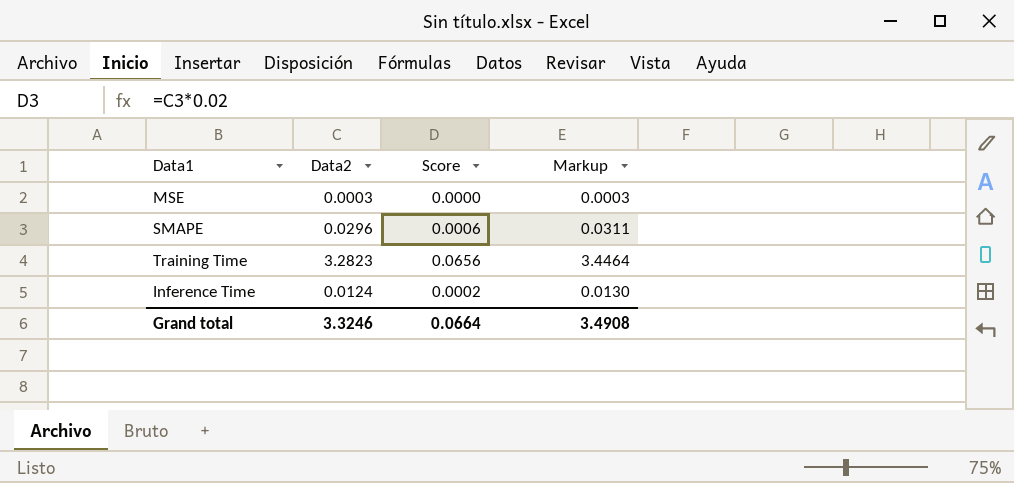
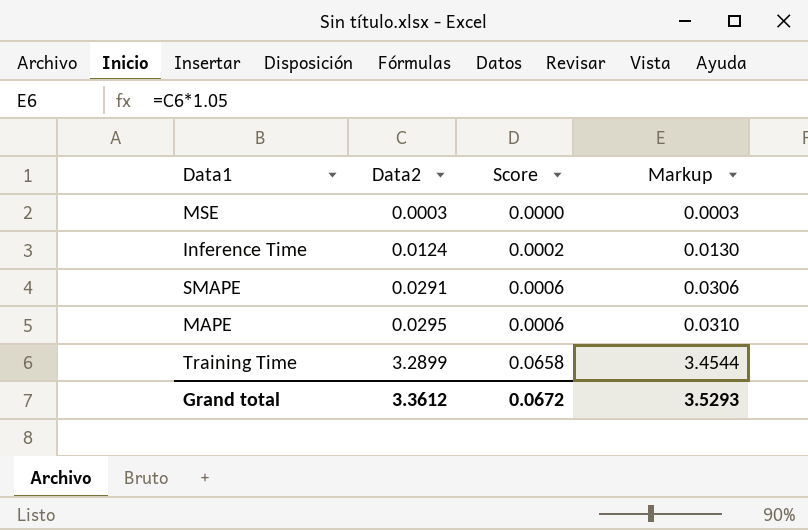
row order: none -> Data2 ascending
SMAPE | Data2: 0.0296 -> 0.0291
SMAPE | Markup: 0.0311 -> 0.0306
row MAPE: none -> 0.0295 | 0.0006 | 0.0310
Training Time | Data2: 3.2823 -> 3.2899
Training Time | Score: 0.0656 -> 0.0658
Training Time | Markup: 3.4464 -> 3.4544
Grand total | Data2: 3.3246 -> 3.3612
Grand total | Score: 0.0664 -> 0.0672
Grand total | Markup: 3.4908 -> 3.5293

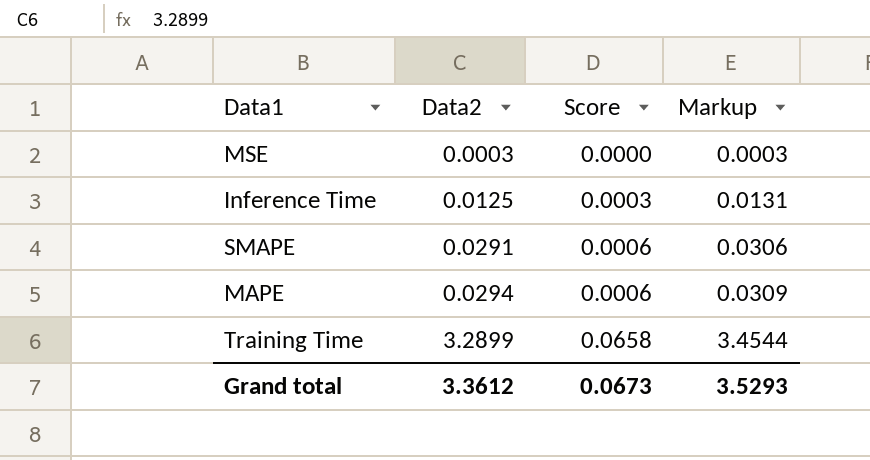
Inference Time | Data2: 0.0124 -> 0.0125
Inference Time | Score: 0.0002 -> 0.0003
Inference Time | Markup: 0.0130 -> 0.0131
MAPE | Data2: 0.0295 -> 0.0294
MAPE | Markup: 0.0310 -> 0.0309
Grand total | Score: 0.0672 -> 0.0673

